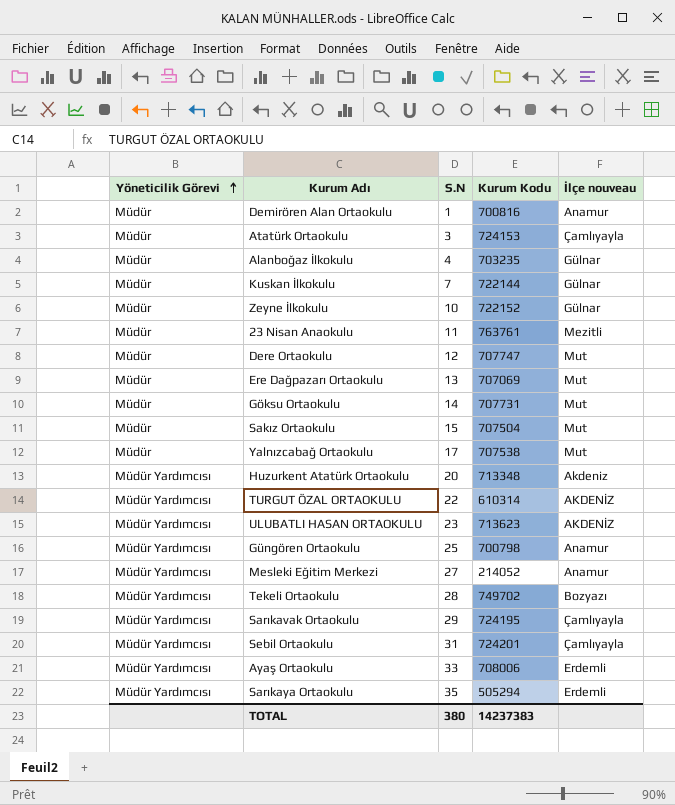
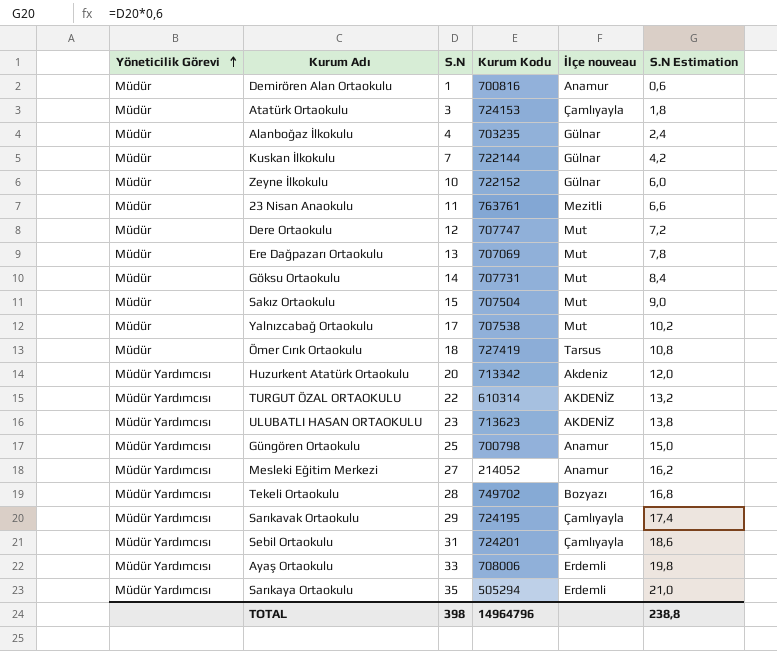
column S.N Estimation | formula: none -> [S.N] * 0,6
row Ömer Cırık Ortaokulu: none -> Müdür | 18 | 727419 | Tarsus | 10,8
Huzurkent Atatürk Ortaokulu | Kurum Kodu: 713348 -> 713342
TOTAL | S.N: 380 -> 398
TOTAL | Kurum Kodu: 14237383 -> 14964796

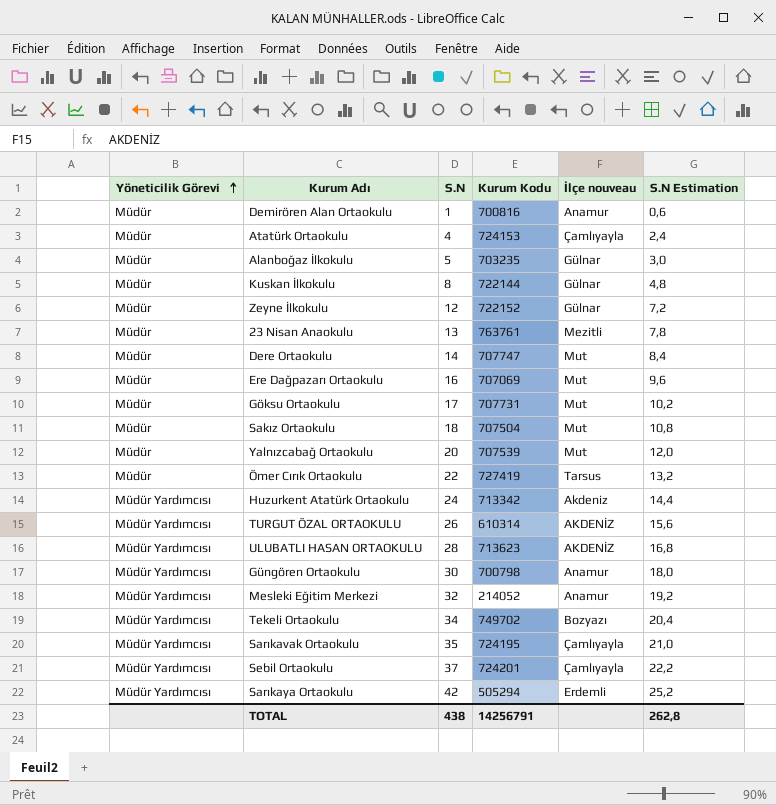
row Ayaş Ortaokulu: Müdür Yardımcısı | 33 | 708006 | Erdemli | 19,8 -> none
Atatürk Ortaokulu | S.N: 3 -> 4
Atatürk Ortaokulu | S.N Estimation: 1,8 -> 2,4
Alanboğaz İlkokulu | S.N: 4 -> 5
Alanboğaz İlkokulu | S.N Estimation: 2,4 -> 3,0
Kuskan İlkokulu | S.N: 7 -> 8
Kuskan İlkokulu | S.N Estimation: 4,2 -> 4,8
Zeyne İlkokulu | S.N: 10 -> 12
Zeyne İlkokulu | S.N Estimation: 6,0 -> 7,2
23 Nisan Anaokulu | S.N: 11 -> 13
23 Nisan Anaokulu | S.N Estimation: 6,6 -> 7,8
Dere Ortaokulu | S.N: 12 -> 14
Dere Ortaokulu | S.N Estimation: 7,2 -> 8,4
Ere Dağpazarı Ortaokulu | S.N: 13 -> 16
Ere Dağpazarı Ortaokulu | S.N Estimation: 7,8 -> 9,6
Göksu Ortaokulu | S.N: 14 -> 17
Göksu Ortaokulu | S.N Estimation: 8,4 -> 10,2
Sakız Ortaokulu | S.N: 15 -> 18
Sakız Ortaokulu | S.N Estimation: 9,0 -> 10,8
Yalnızcabağ Ortaokulu | S.N: 17 -> 20
Yalnızcabağ Ortaokulu | Kurum Kodu: 707538 -> 707539
Yalnızcabağ Ortaokulu | S.N Estimation: 10,2 -> 12,0
Ömer Cırık Ortaokulu | S.N: 18 -> 22
Ömer Cırık Ortaokulu | S.N Estimation: 10,8 -> 13,2
Huzurkent Atatürk Ortaokulu | S.N: 20 -> 24
Huzurkent Atatürk Ortaokulu | S.N Estimation: 12,0 -> 14,4
TURGUT ÖZAL ORTAOKULU | S.N: 22 -> 26
TURGUT ÖZAL ORTAOKULU | S.N Estimation: 13,2 -> 15,6
ULUBATLI HASAN ORTAOKULU | S.N: 23 -> 28
ULUBATLI HASAN ORTAOKULU | S.N Estimation: 13,8 -> 16,8
Güngören Ortaokulu | S.N: 25 -> 30
Güngören Ortaokulu | S.N Estimation: 15,0 -> 18,0
Mesleki Eğitim Merkezi | S.N: 27 -> 32
Mesleki Eğitim Merkezi | S.N Estimation: 16,2 -> 19,2
Tekeli Ortaokulu | S.N: 28 -> 34
Tekeli Ortaokulu | S.N Estimation: 16,8 -> 20,4
Sarıkavak Ortaokulu | S.N: 29 -> 35
Sarıkavak Ortaokulu | S.N Estimation: 17,4 -> 21,0
Sebil Ortaokulu | S.N: 31 -> 37
Sebil Ortaokulu | S.N Estimation: 18,6 -> 22,2
Sarıkaya Ortaokulu | S.N: 35 -> 42
Sarıkaya Ortaokulu | S.N Estimation: 21,0 -> 25,2
TOTAL | S.N: 398 -> 438
TOTAL | Kurum Kodu: 14964796 -> 14256791
TOTAL | S.N Estimation: 238,8 -> 262,8

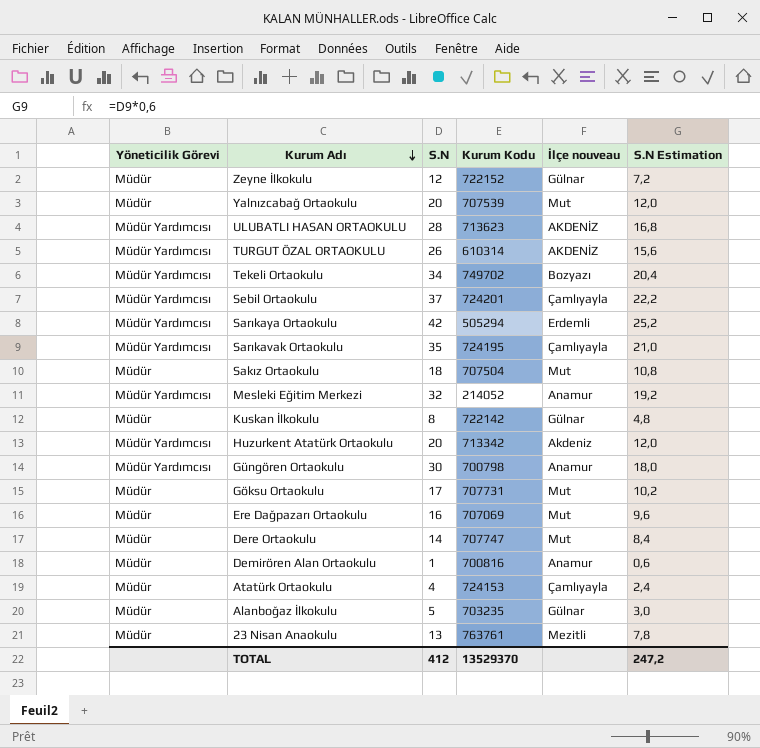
row order: Yöneticilik Görevi ascending -> Kurum Adı descending
row Ömer Cırık Ortaokulu: Müdür | 22 | 727419 | Tarsus | 13,2 -> none
Kuskan İlkokulu | Kurum Kodu: 722144 -> 722142
Huzurkent Atatürk Ortaokulu | S.N: 24 -> 20
Huzurkent Atatürk Ortaokulu | S.N Estimation: 14,4 -> 12,0
TOTAL | S.N: 438 -> 412
TOTAL | Kurum Kodu: 14256791 -> 13529370
TOTAL | S.N Estimation: 262,8 -> 247,2

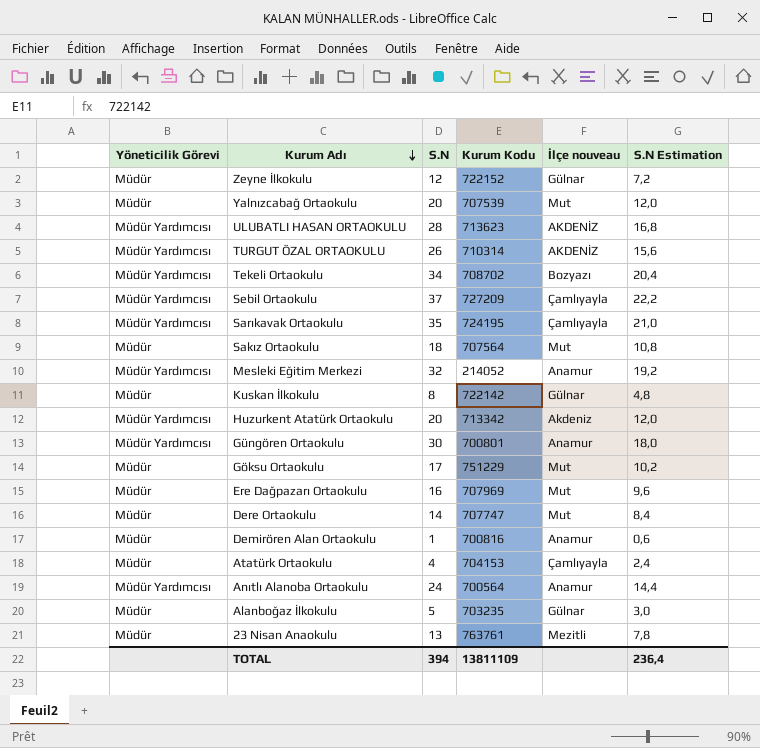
row Sarıkaya Ortaokulu: Müdür Yardımcısı | 42 | 505294 | Erdemli | 25,2 -> none
TURGUT ÖZAL ORTAOKULU | Kurum Kodu: 610314 -> 710314
Tekeli Ortaokulu | Kurum Kodu: 749702 -> 708702
Sebil Ortaokulu | Kurum Kodu: 724201 -> 727209
Sakız Ortaokulu | Kurum Kodu: 707504 -> 707564
Güngören Ortaokulu | Kurum Kodu: 700798 -> 700801
Göksu Ortaokulu | Kurum Kodu: 707731 -> 751229
Ere Dağpazarı Ortaokulu | Kurum Kodu: 707069 -> 707969
Atatürk Ortaokulu | Kurum Kodu: 724153 -> 704153
row Anıtlı Alanoba Ortaokulu: none -> Müdür Yardımcısı | 24 | 700564 | Anamur | 14,4
TOTAL | S.N: 412 -> 394
TOTAL | Kurum Kodu: 13529370 -> 13811109
TOTAL | S.N Estimation: 247,2 -> 236,4

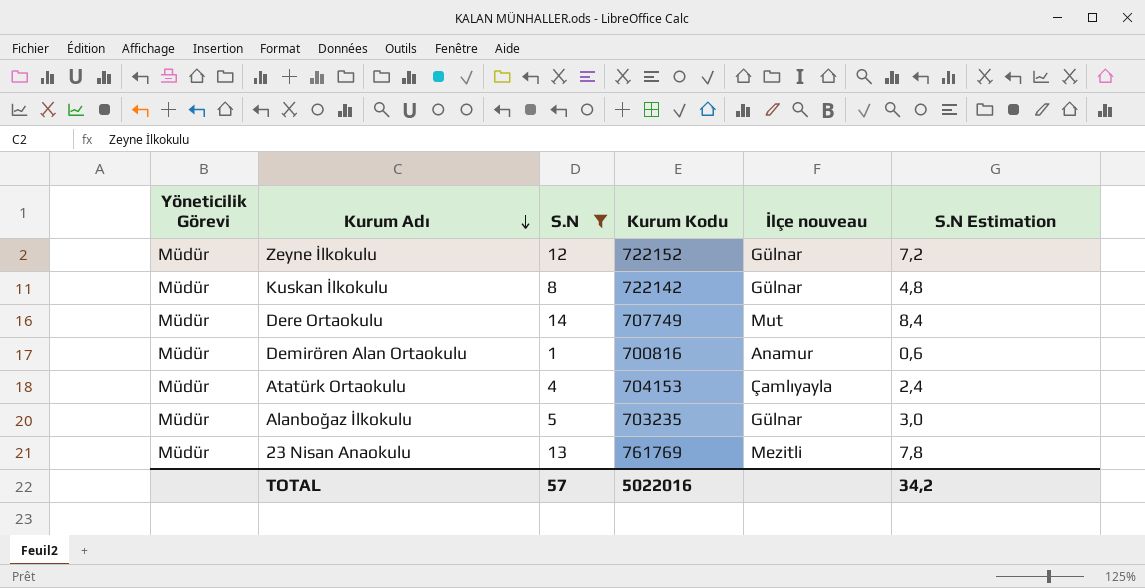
filter: none -> S.N <= 14
Dere Ortaokulu | Kurum Kodu: 707747 -> 707749
23 Nisan Anaokulu | Kurum Kodu: 763761 -> 761769
TOTAL | S.N: 394 -> 57
TOTAL | Kurum Kodu: 13811109 -> 5022016
TOTAL | S.N Estimation: 236,4 -> 34,2

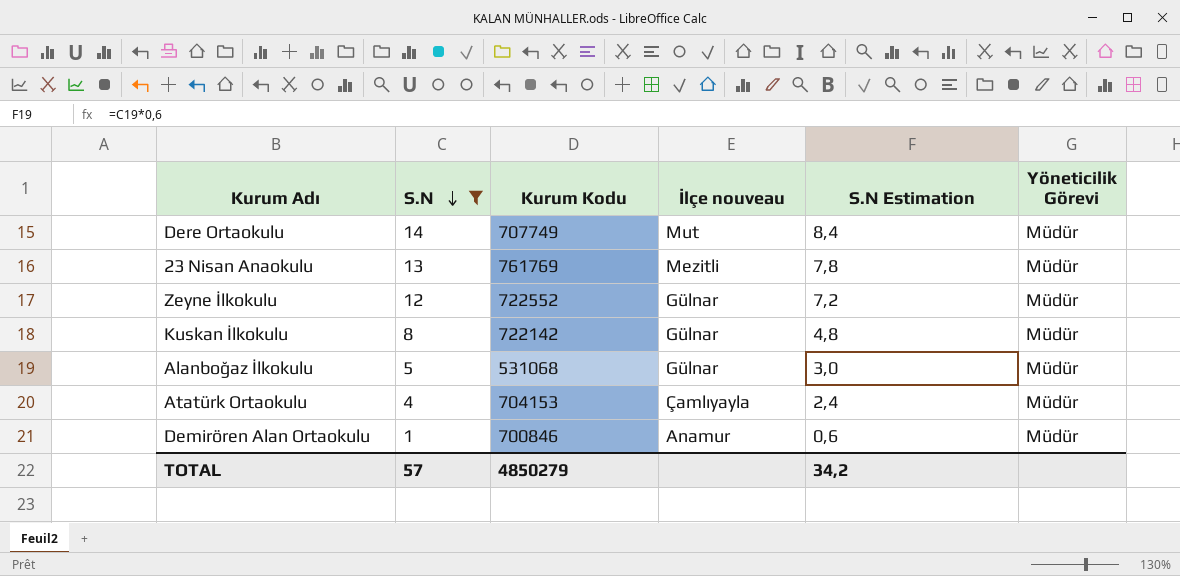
row order: Kurum Adı descending -> S.N descending
column Yöneticilik Görevi | position: 1 -> 6
Zeyne İlkokulu | Kurum Kodu: 722152 -> 722552
Alanboğaz İlkokulu | Kurum Kodu: 703235 -> 531068
Demirören Alan Ortaokulu | Kurum Kodu: 700816 -> 700846
TOTAL | Kurum Kodu: 5022016 -> 4850279

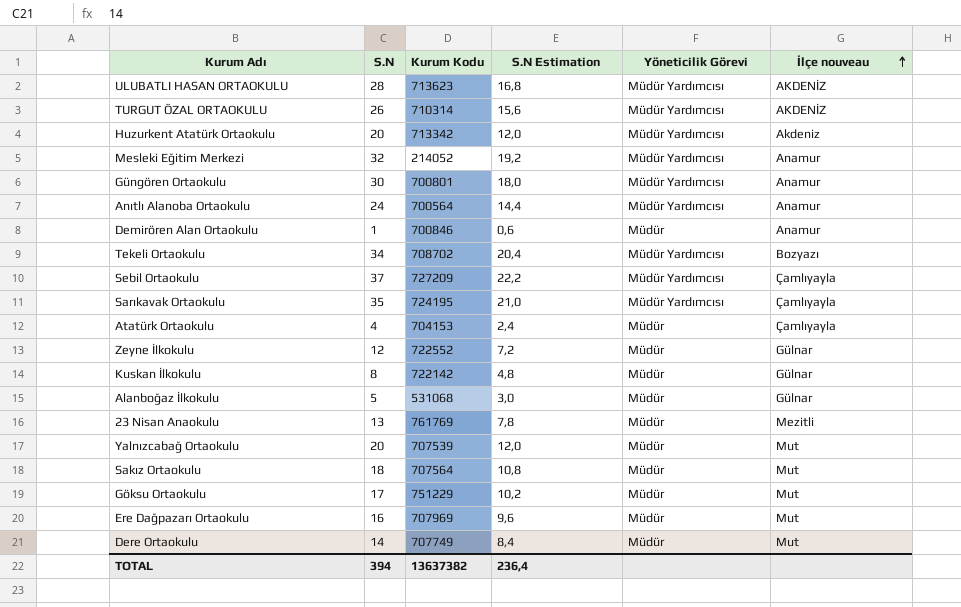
filter: S.N <= 14 -> none
row order: S.N descending -> İlçe nouveau ascending
column İlçe nouveau | position: 4 -> 6
TOTAL | S.N: 57 -> 394
TOTAL | Kurum Kodu: 4850279 -> 13637382
TOTAL | S.N Estimation: 34,2 -> 236,4

